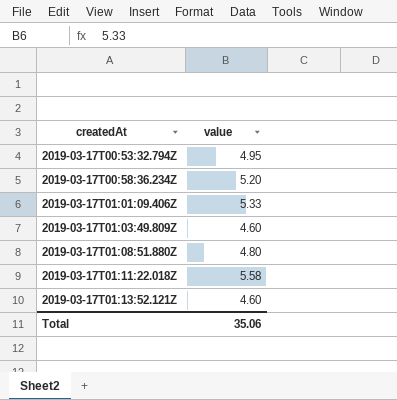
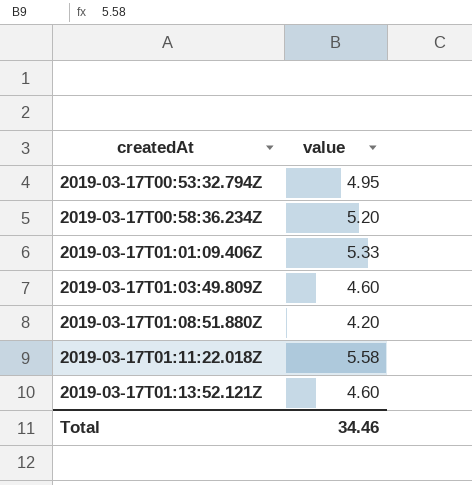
2019-03-17T01:08:51.880Z | value: 4.80 -> 4.20
Total | value: 35.06 -> 34.46

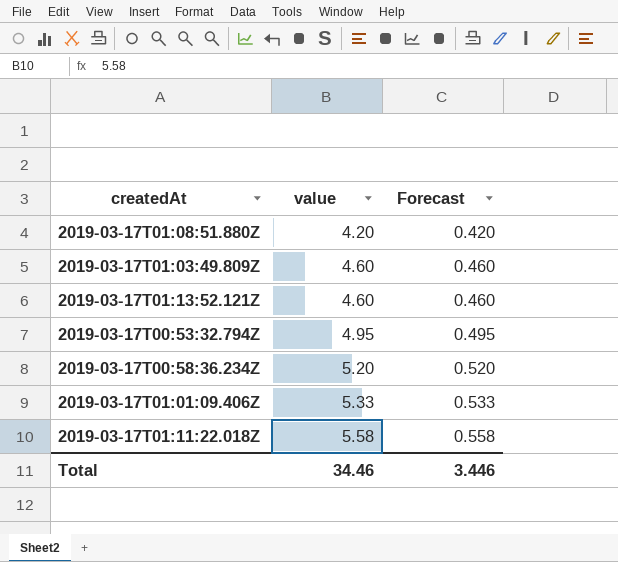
row order: createdAt ascending -> value ascending
column Forecast | formula: none -> [value] * 0.1

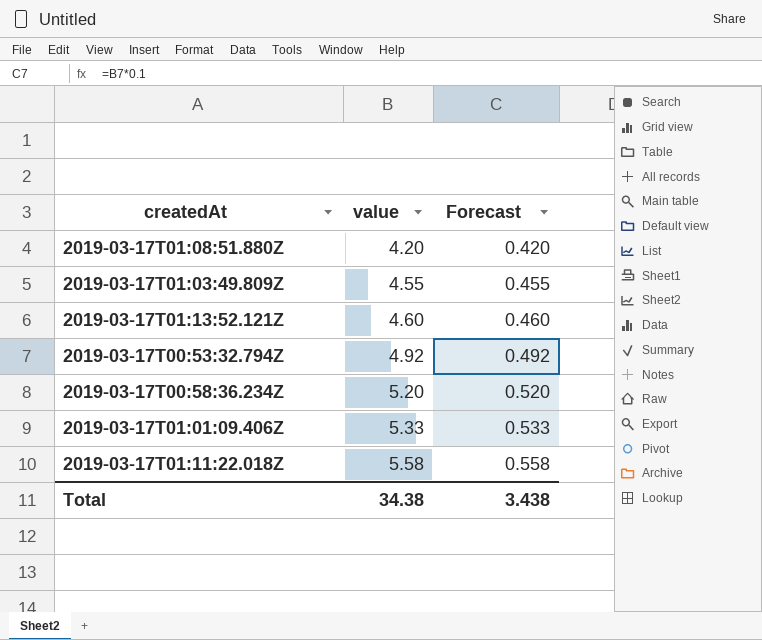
2019-03-17T01:03:49.809Z | value: 4.60 -> 4.55
2019-03-17T01:03:49.809Z | Forecast: 0.460 -> 0.455
2019-03-17T00:53:32.794Z | value: 4.95 -> 4.92
2019-03-17T00:53:32.794Z | Forecast: 0.495 -> 0.492
Total | value: 34.46 -> 34.38
Total | Forecast: 3.446 -> 3.438

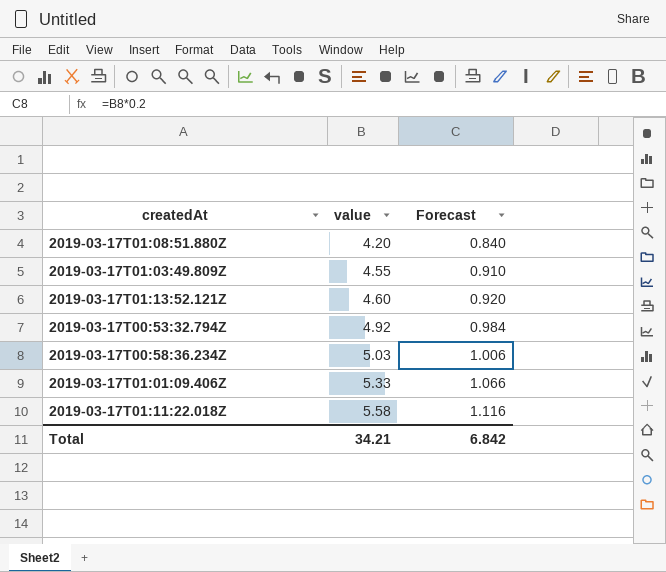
column Forecast | formula: [value] * 0.1 -> [value] * 0.2
2019-03-17T00:58:36.234Z | value: 5.20 -> 5.03
Total | value: 34.38 -> 34.21
Total | Forecast: 3.438 -> 6.842

